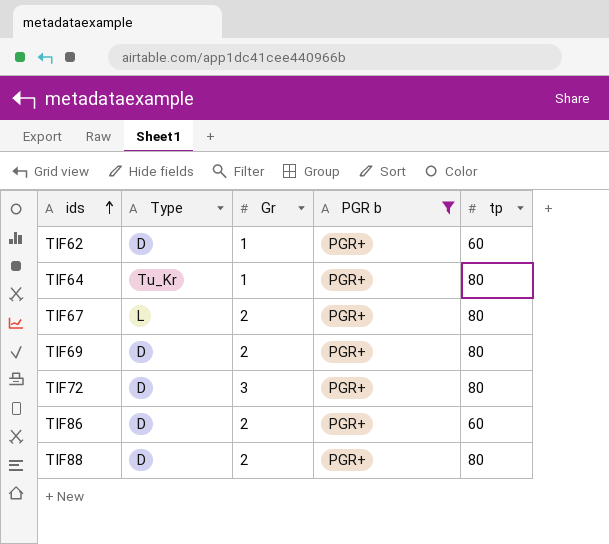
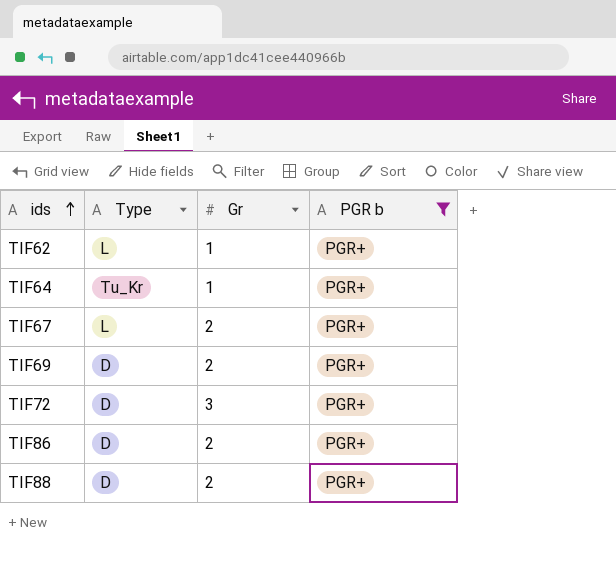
column tp | position: 5 -> none
TIF62 | Type: D -> L

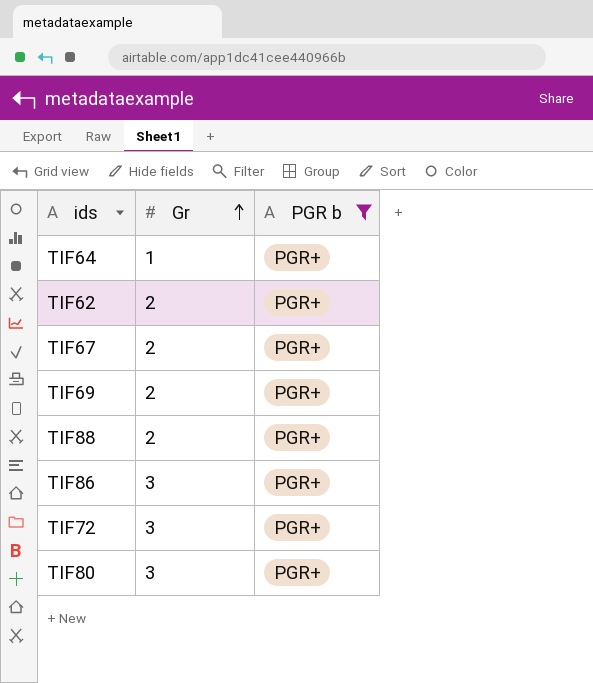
row order: ids ascending -> Gr ascending
column Type | position: 2 -> none
TIF62 | Gr: 1 -> 2
TIF86 | Gr: 2 -> 3
row TIF80: none -> 3 | PGR+

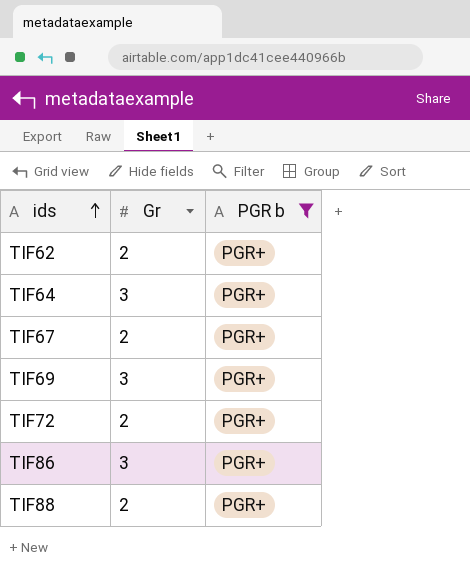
row order: Gr ascending -> ids ascending
row TIF80: 3 | PGR+ -> none
TIF64 | Gr: 1 -> 3
TIF69 | Gr: 2 -> 3
TIF72 | Gr: 3 -> 2

